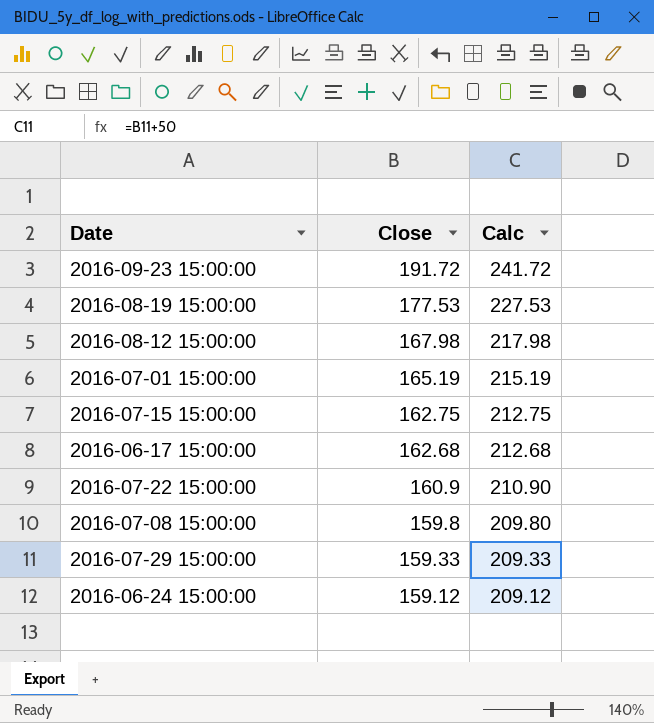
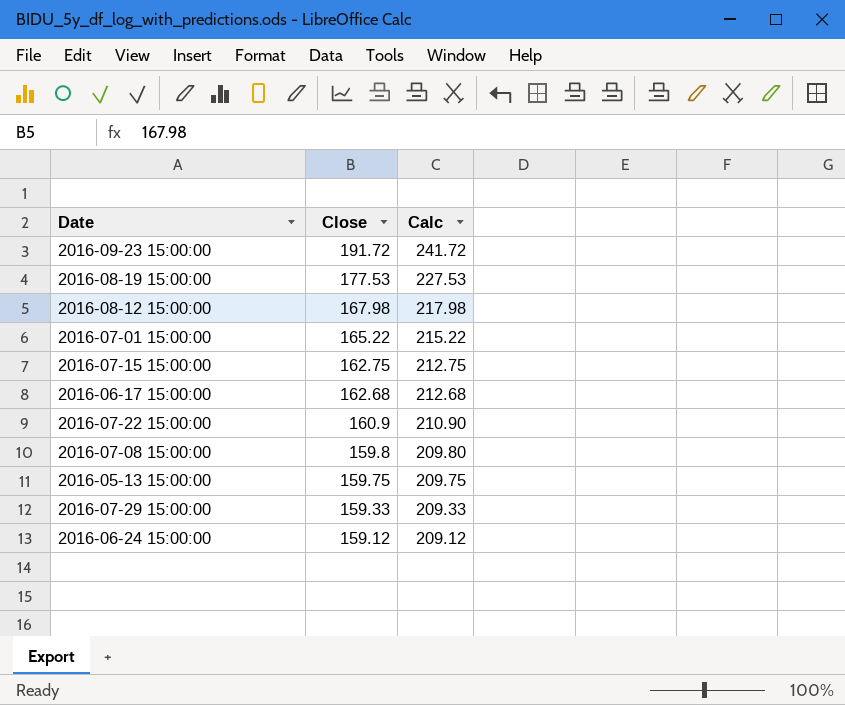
2016-07-01 15:00:00 | Close: 165.19 -> 165.22
2016-07-01 15:00:00 | Calc: 215.19 -> 215.22
row 2016-05-13 15:00:00: none -> 159.75 | 209.75

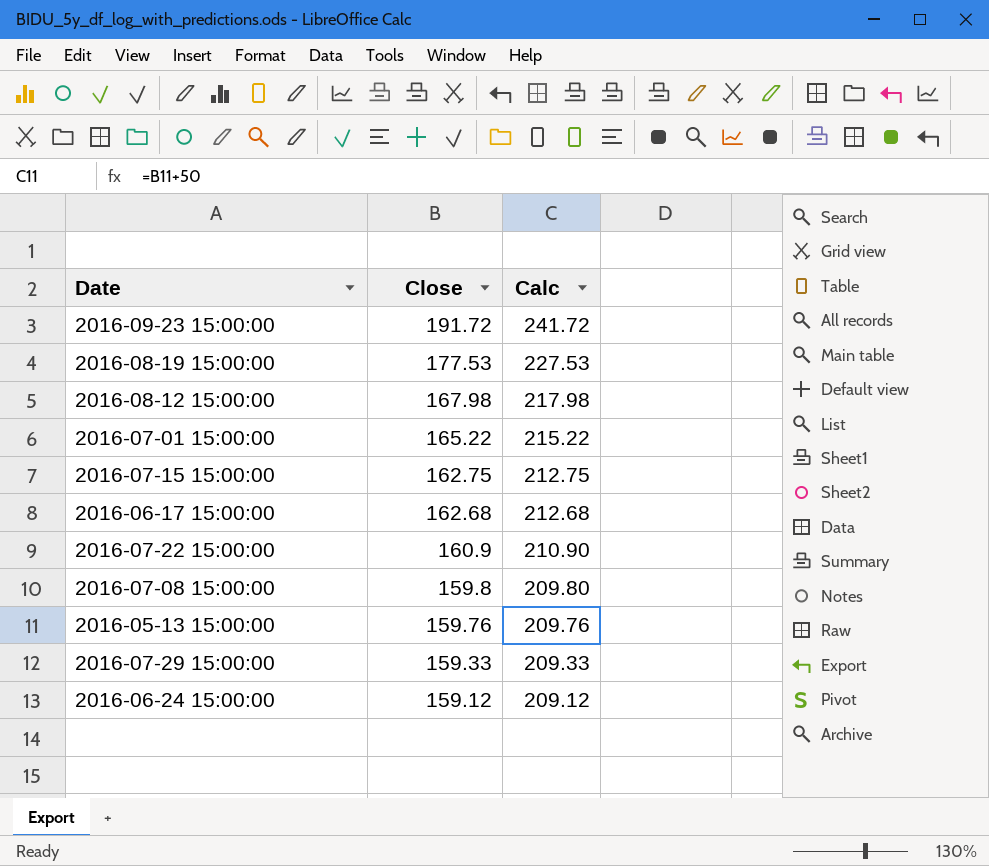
2016-05-13 15:00:00 | Close: 159.75 -> 159.76
2016-05-13 15:00:00 | Calc: 209.75 -> 209.76

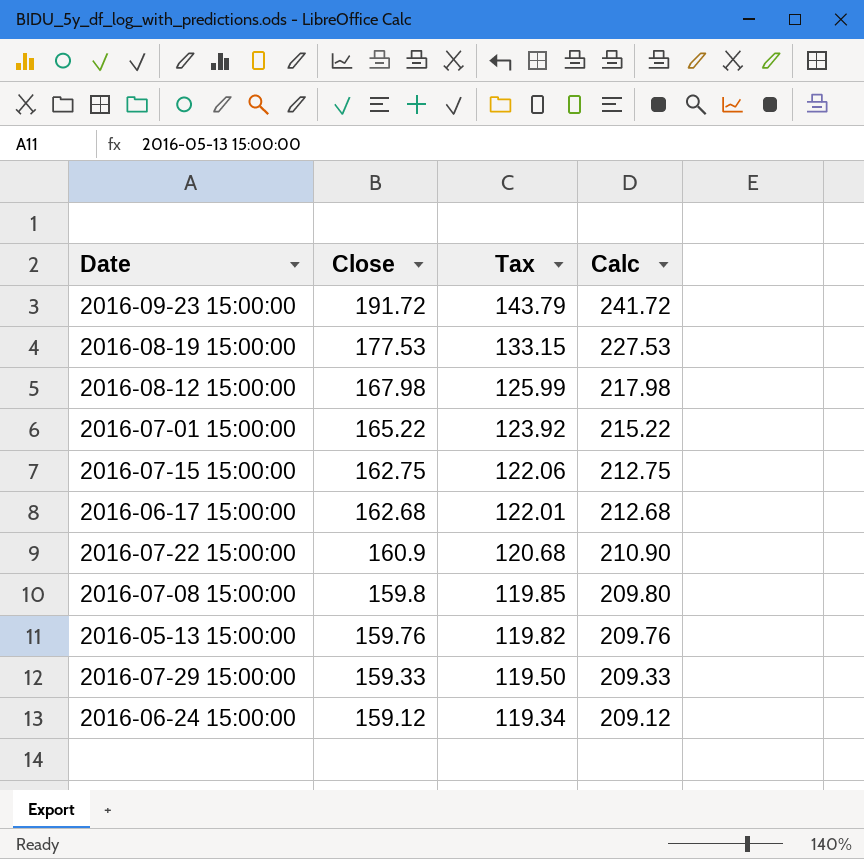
column Tax | formula: none -> [Close] * 0.75

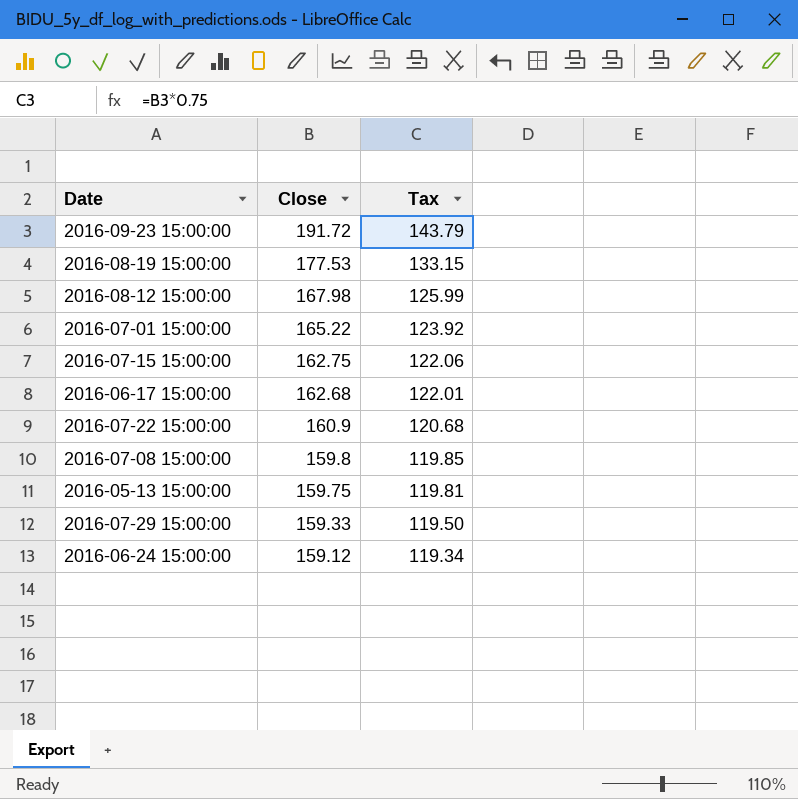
column Calc | formula: [Close] + 50 -> none
2016-05-13 15:00:00 | Close: 159.76 -> 159.75
2016-05-13 15:00:00 | Tax: 119.82 -> 119.81

